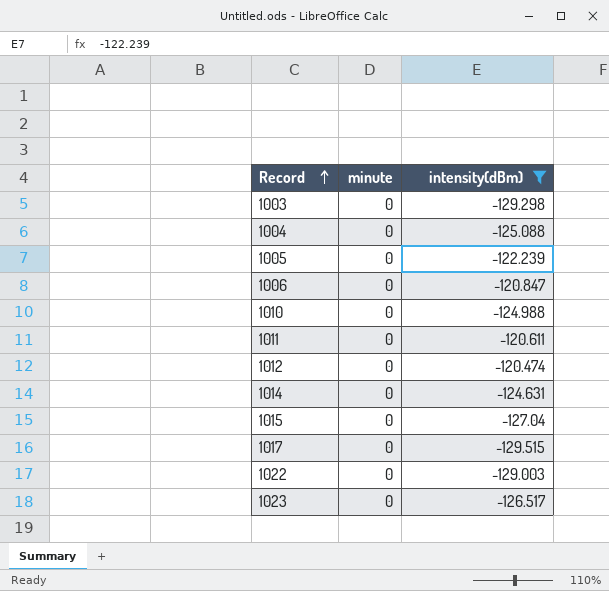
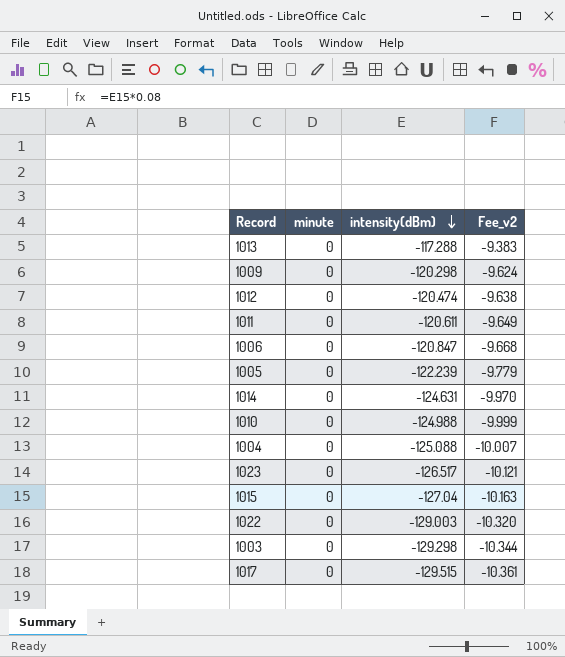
filter: intensity(dBm) <= -120.474 -> none
row order: Record ascending -> intensity(dBm) descending
column Fee_v2 | formula: none -> [intensity(dBm)] * 0.08

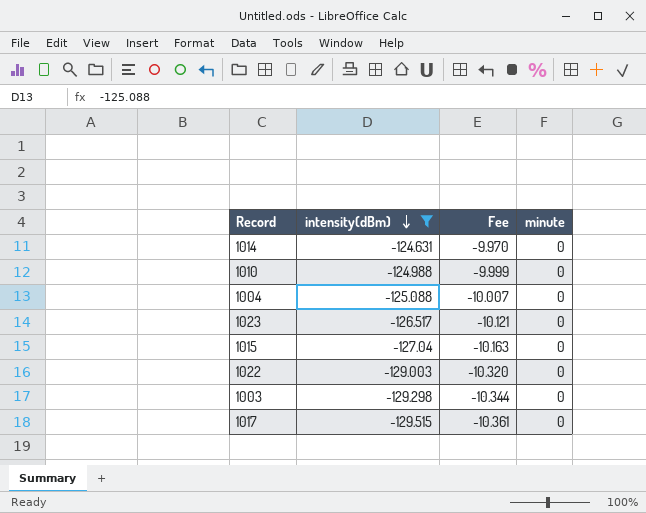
filter: none -> intensity(dBm) <= -124.631
column name: Fee_v2 -> Fee
column minute | position: 2 -> 4

